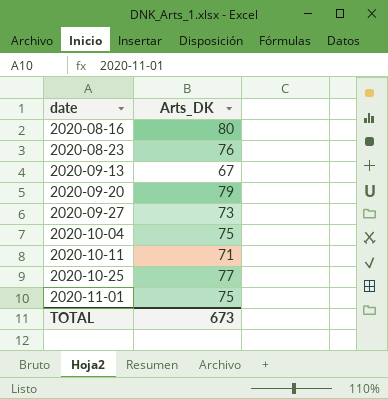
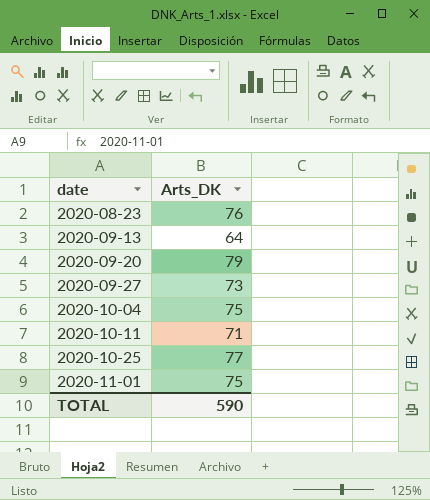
row 2020-08-16: 80 -> none
2020-09-13 | Arts_DK: 67 -> 64
TOTAL | Arts_DK: 673 -> 590

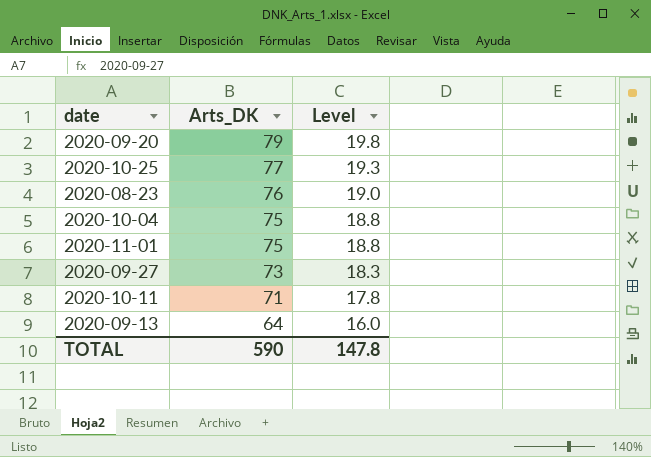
row order: date ascending -> Arts_DK descending
column Level | formula: none -> [Arts_DK] * 0.25

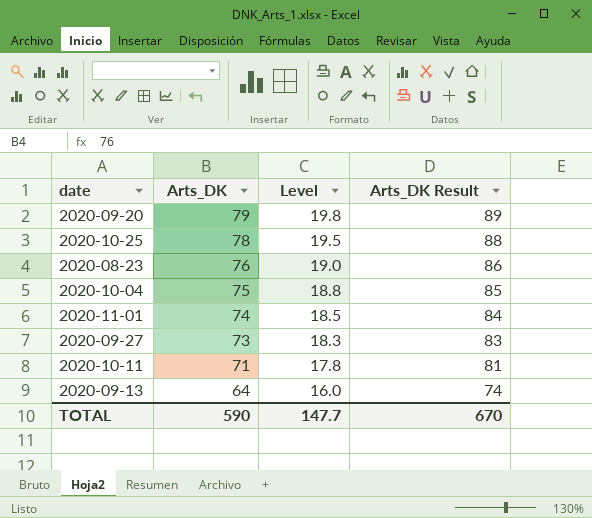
column Arts_DK Result | formula: none -> [Arts_DK] + 10
2020-10-25 | Arts_DK: 77 -> 78
2020-10-25 | Level: 19.3 -> 19.5
2020-11-01 | Arts_DK: 75 -> 74
2020-11-01 | Level: 18.8 -> 18.5
TOTAL | Level: 147.8 -> 147.7

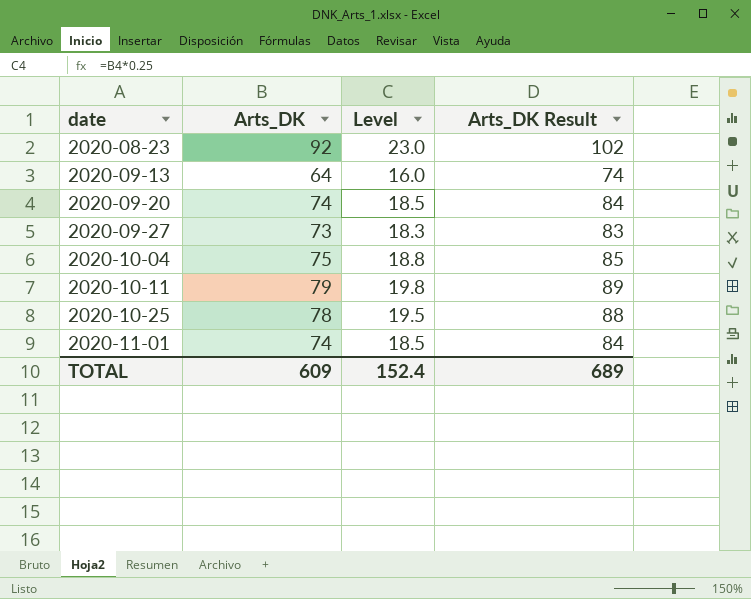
row order: Arts_DK descending -> date ascending
2020-08-23 | Arts_DK: 76 -> 92
2020-08-23 | Level: 19.0 -> 23.0
2020-08-23 | Arts_DK Result: 86 -> 102
2020-09-20 | Arts_DK: 79 -> 74
2020-09-20 | Level: 19.8 -> 18.5
2020-09-20 | Arts_DK Result: 89 -> 84
2020-10-11 | Arts_DK: 71 -> 79
2020-10-11 | Level: 17.8 -> 19.8
2020-10-11 | Arts_DK Result: 81 -> 89
TOTAL | Arts_DK: 590 -> 609
TOTAL | Level: 147.7 -> 152.4
TOTAL | Arts_DK Result: 670 -> 689

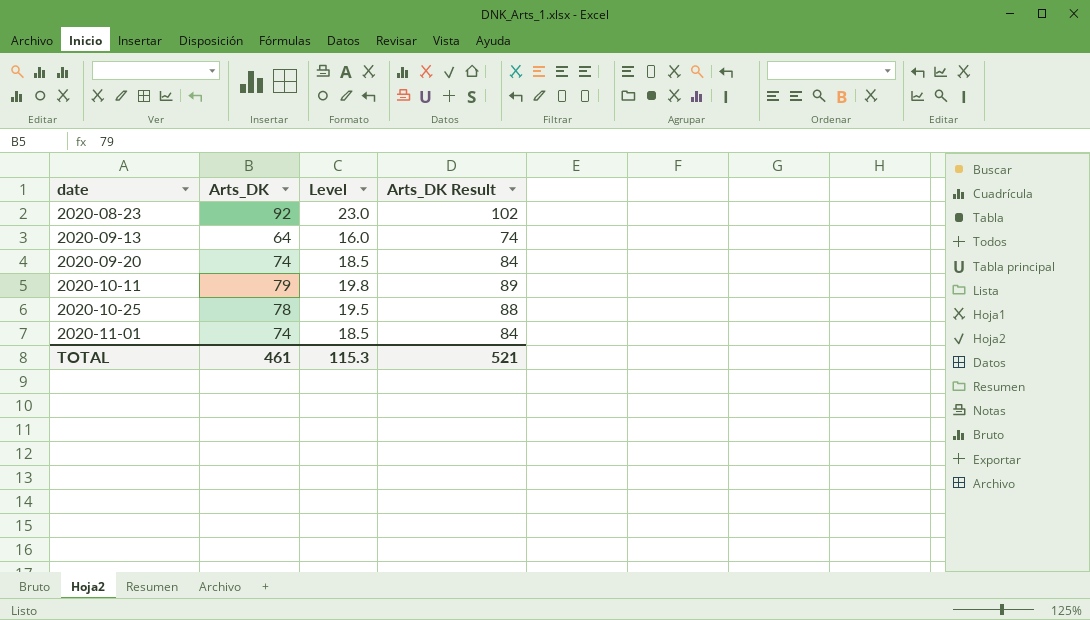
row 2020-09-27: 73 | 18.3 | 83 -> none
row 2020-10-04: 75 | 18.8 | 85 -> none
TOTAL | Arts_DK: 609 -> 461
TOTAL | Level: 152.4 -> 115.3
TOTAL | Arts_DK Result: 689 -> 521

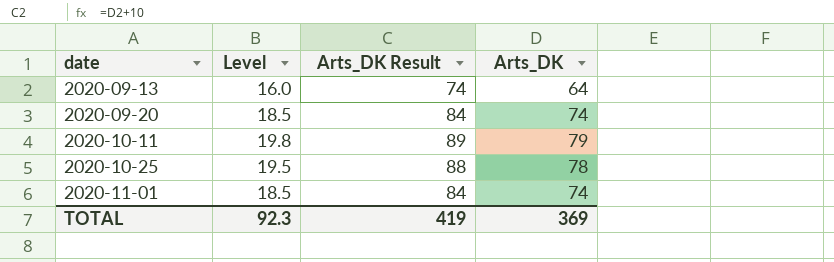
column Arts_DK | position: 2 -> 4
row 2020-08-23: 92 | 23.0 | 102 -> none
TOTAL | Level: 115.3 -> 92.3
TOTAL | Arts_DK Result: 521 -> 419
TOTAL | Arts_DK: 461 -> 369

